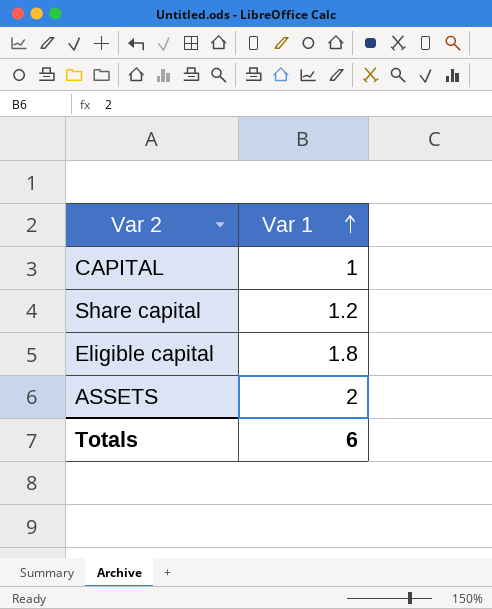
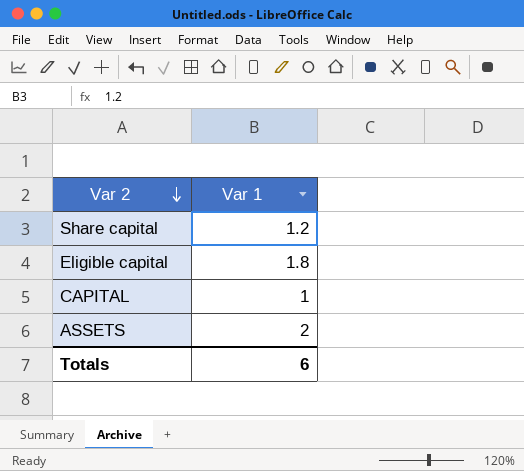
row order: Var 1 ascending -> Var 2 descending

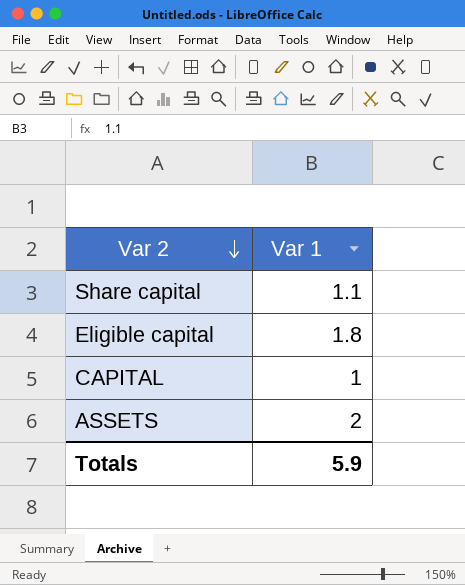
Share capital | Var 1: 1.2 -> 1.1
Totals | Var 1: 6 -> 5.9

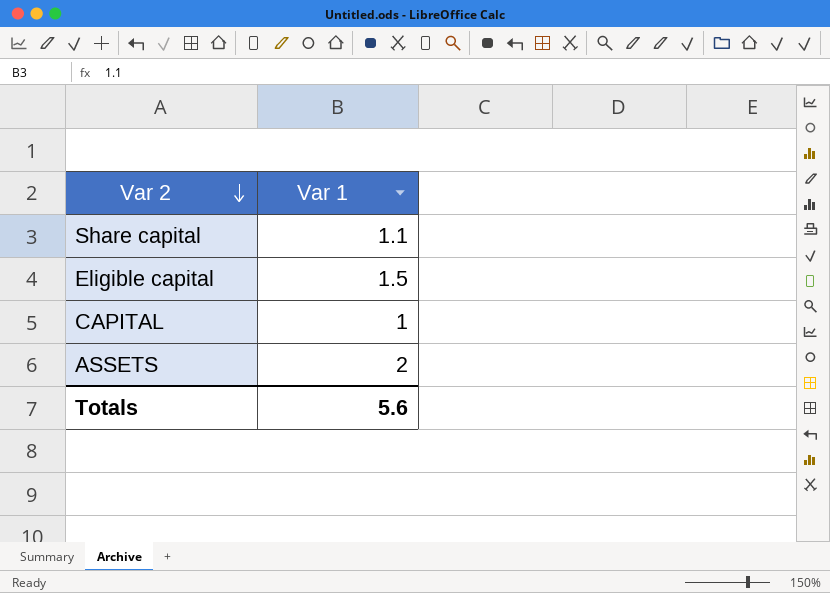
Eligible capital | Var 1: 1.8 -> 1.5
Totals | Var 1: 5.9 -> 5.6

